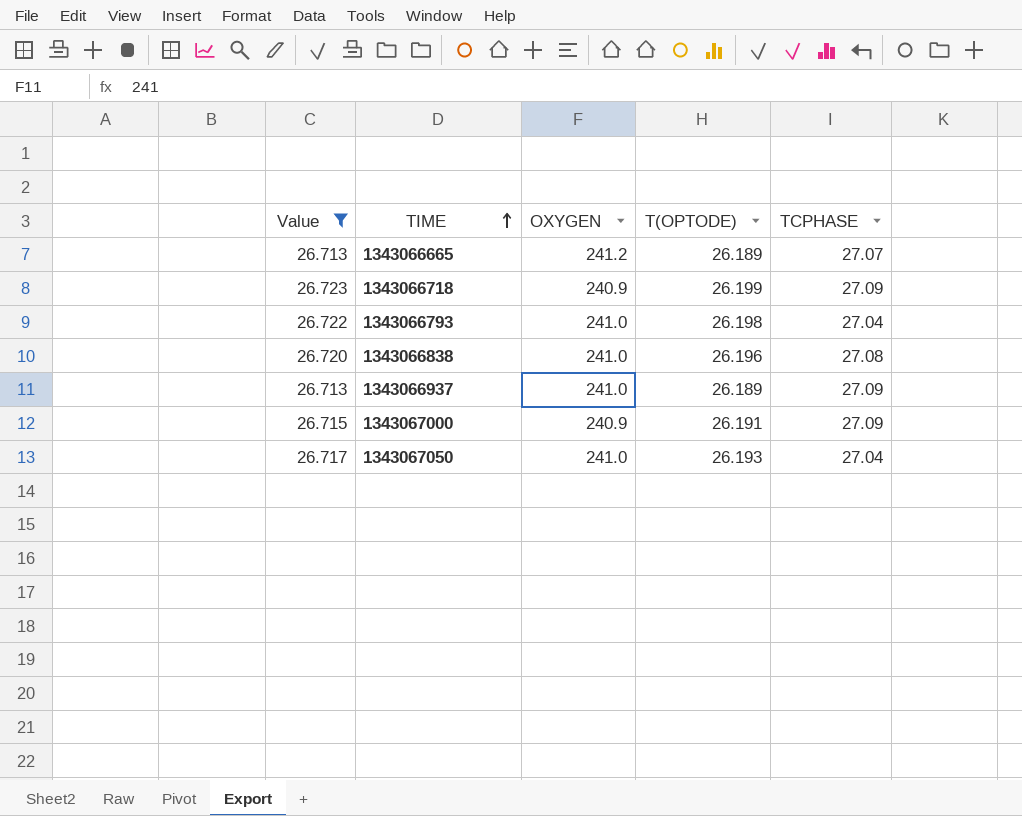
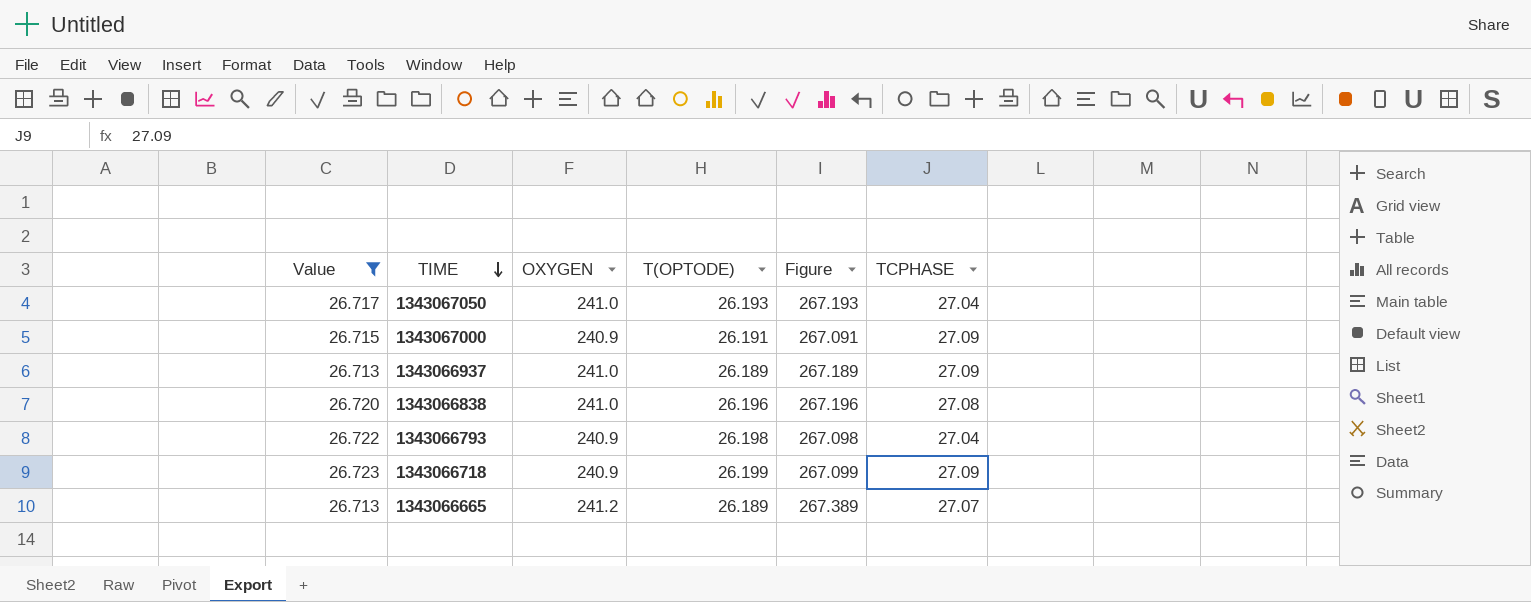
row order: TIME ascending -> TIME descending
column Figure | formula: none -> [OXYGEN] + [T(OPTODE)]
1343066793 | OXYGEN: 241.0 -> 240.9

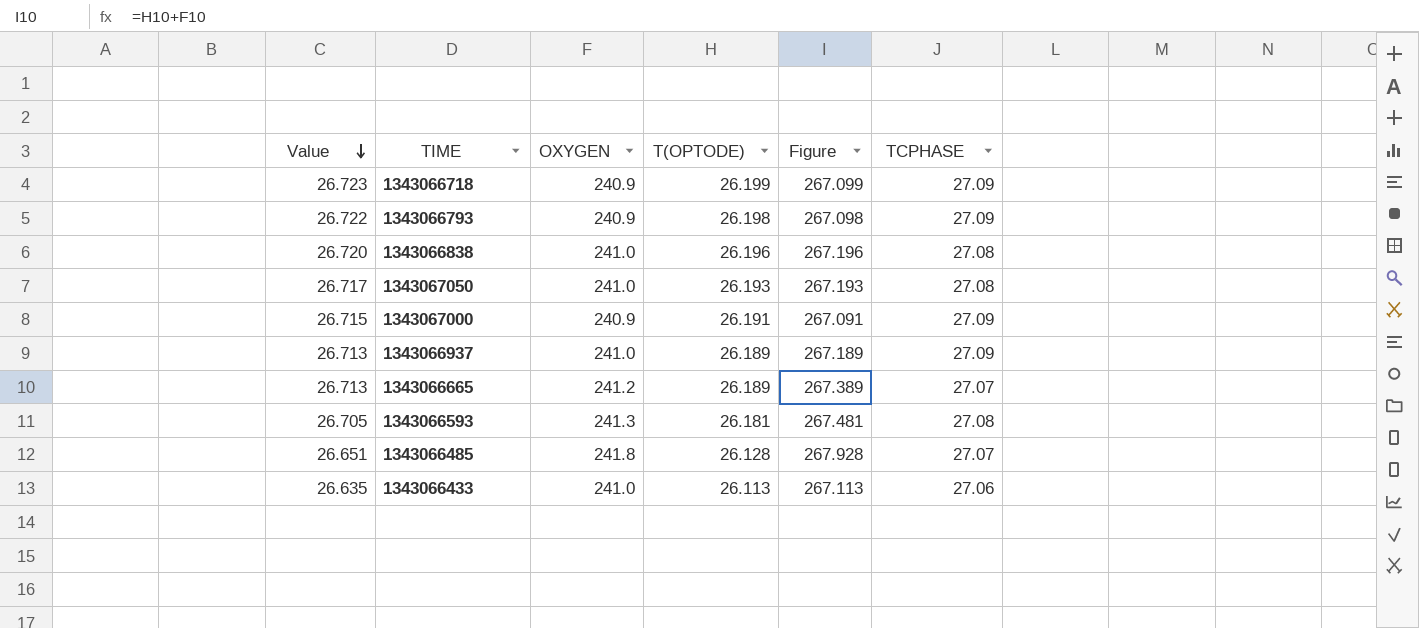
filter: Value >= 26.713 -> none
row order: TIME descending -> Value descending
1343066793 | TCPHASE: 27.04 -> 27.09
1343067050 | TCPHASE: 27.04 -> 27.08

